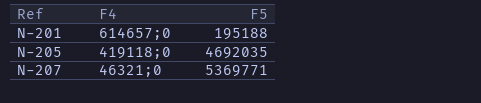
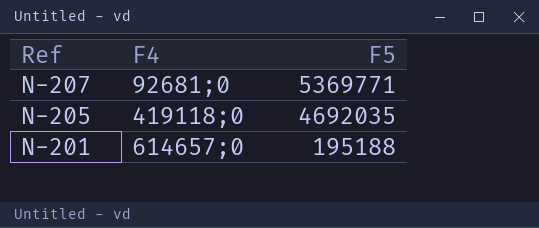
row order: Ref ascending -> Ref descending
N-207 | F4: 46321;0 -> 92681;0

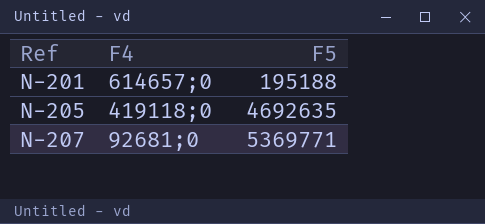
row order: Ref descending -> Ref ascending
N-205 | F5: 4692035 -> 4692635

